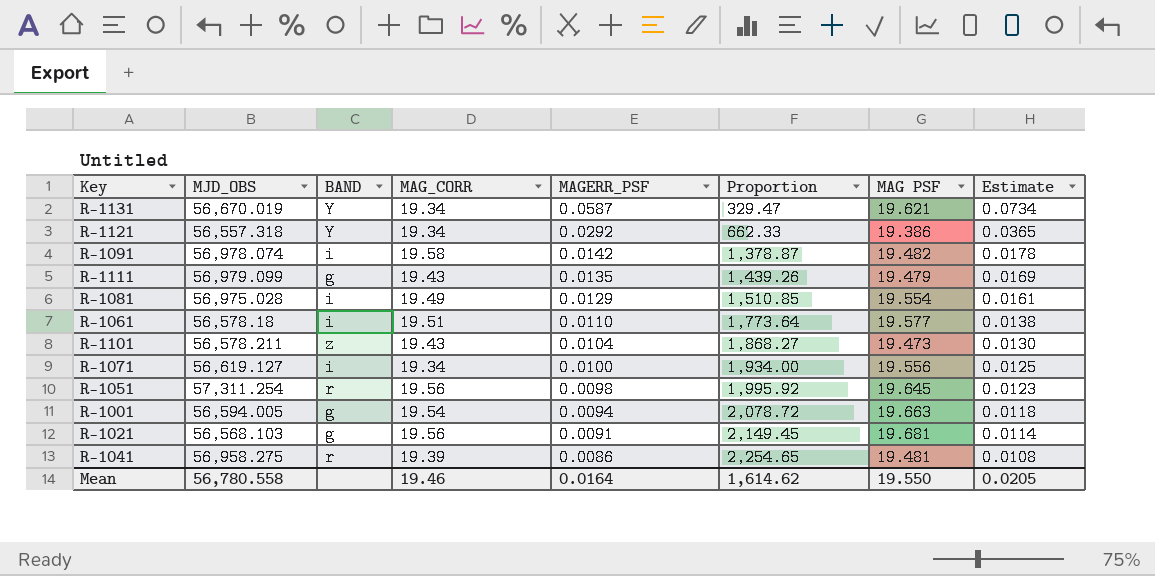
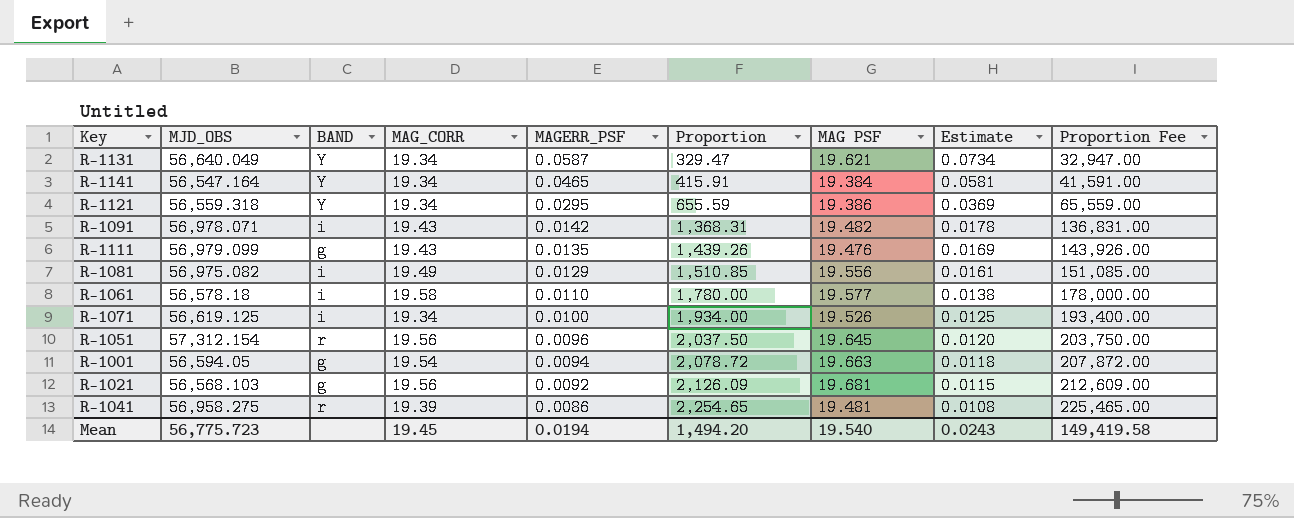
column Proportion Fee | formula: none -> [Proportion] * 100
row R-1101: 56,578.211 | z | 19.43 | 0.0104 | 1,868.27 | 19.473 | 0.0130 -> none
R-1131 | MJD_OBS: 56,670.019 -> 56,640.049
row R-1141: none -> 56,547.164 | Y | 19.34 | 0.0465 | 415.91 | 19.384 | 0.0581 | 41,591.00
R-1121 | MJD_OBS: 56,557.318 -> 56,559.318
R-1121 | MAGERR_PSF: 0.0292 -> 0.0295
R-1121 | Proportion: 662.33 -> 655.59
R-1121 | Estimate: 0.0365 -> 0.0369
R-1091 | MJD_OBS: 56,978.074 -> 56,978.071
R-1091 | MAG_CORR: 19.58 -> 19.43
R-1091 | Proportion: 1,378.87 -> 1,368.31
R-1111 | MAG PSF: 19.479 -> 19.476
R-1081 | MJD_OBS: 56,975.028 -> 56,975.082
R-1081 | MAG PSF: 19.554 -> 19.556
R-1061 | MAG_CORR: 19.51 -> 19.58
R-1061 | Proportion: 1,773.64 -> 1,780.00
R-1071 | MJD_OBS: 56,619.127 -> 56,619.125
R-1071 | MAG PSF: 19.556 -> 19.526
R-1051 | MJD_OBS: 57,311.254 -> 57,312.154
R-1051 | MAGERR_PSF: 0.0098 -> 0.0096
R-1051 | Proportion: 1,995.92 -> 2,037.50
R-1051 | Estimate: 0.0123 -> 0.0120
R-1001 | MJD_OBS: 56,594.005 -> 56,594.05
R-1021 | MAGERR_PSF: 0.0091 -> 0.0092
R-1021 | Proportion: 2,149.45 -> 2,126.09
R-1021 | Estimate: 0.0114 -> 0.0115
Mean | MJD_OBS: 56,780.558 -> 56,775.723
Mean | MAG_CORR: 19.46 -> 19.45
Mean | MAGERR_PSF: 0.0164 -> 0.0194
Mean | Proportion: 1,614.62 -> 1,494.20
Mean | MAG PSF: 19.550 -> 19.540
Mean | Estimate: 0.0205 -> 0.0243

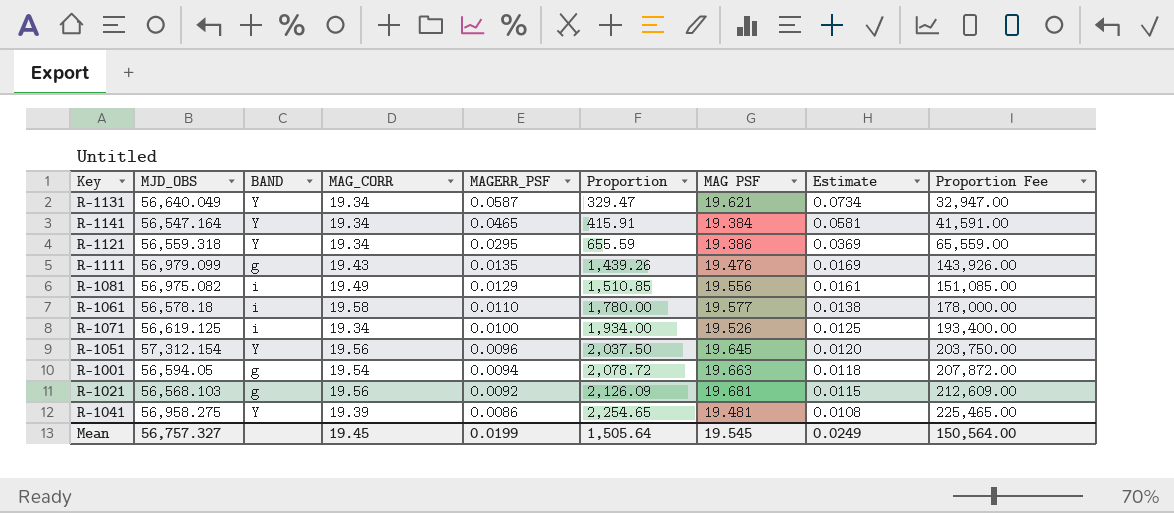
row R-1091: 56,978.071 | i | 19.43 | 0.0142 | 1,368.31 | 19.482 | 0.0178 | 136,831.00 -> none
R-1051 | BAND: r -> Y
R-1041 | BAND: r -> Y
Mean | MJD_OBS: 56,775.723 -> 56,757.327
Mean | MAGERR_PSF: 0.0194 -> 0.0199
Mean | Proportion: 1,494.20 -> 1,505.64
Mean | MAG PSF: 19.540 -> 19.545
Mean | Estimate: 0.0243 -> 0.0249
Mean | Proportion Fee: 149,419.58 -> 150,564.00

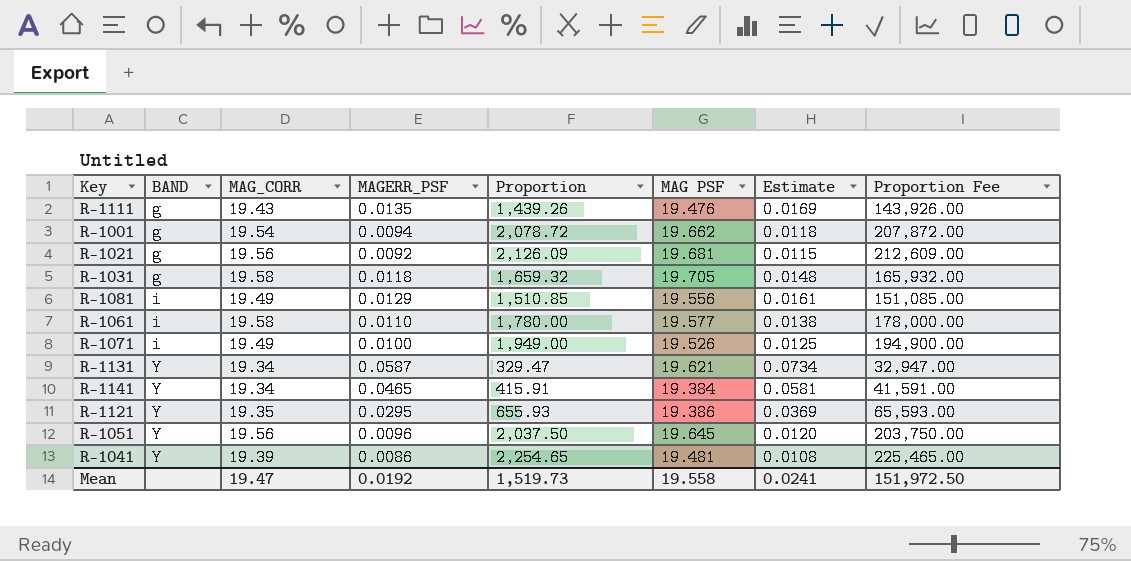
row order: MAGERR_PSF descending -> BAND ascending
column MJD_OBS | position: 2 -> none
R-1001 | MAG PSF: 19.663 -> 19.662
row R-1031: none -> g | 19.58 | 0.0118 | 1,659.32 | 19.705 | 0.0148 | 165,932.00
R-1071 | MAG_CORR: 19.34 -> 19.49
R-1071 | Proportion: 1,934.00 -> 1,949.00
R-1071 | Proportion Fee: 193,400.00 -> 194,900.00
R-1121 | MAG_CORR: 19.34 -> 19.35
R-1121 | Proportion: 655.59 -> 655.93
R-1121 | Proportion Fee: 65,559.00 -> 65,593.00
Mean | MAG_CORR: 19.45 -> 19.47
Mean | MAGERR_PSF: 0.0199 -> 0.0192
Mean | Proportion: 1,505.64 -> 1,519.73
Mean | MAG PSF: 19.545 -> 19.558
Mean | Estimate: 0.0249 -> 0.0241
Mean | Proportion Fee: 150,564.00 -> 151,972.50

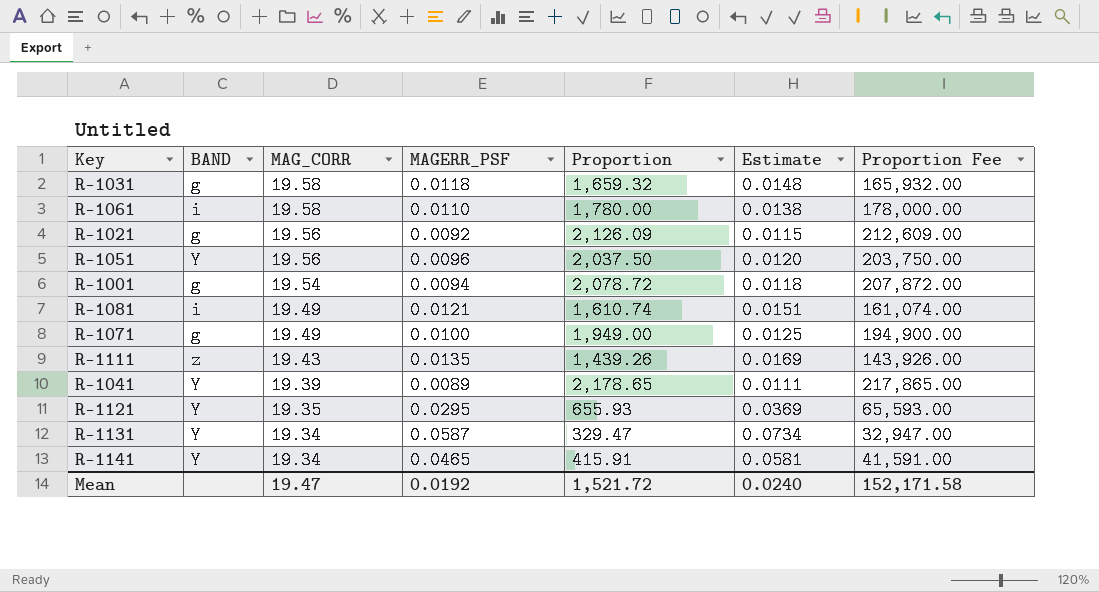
row order: BAND ascending -> MAG_CORR descending
column MAG PSF | position: 6 -> none
R-1081 | MAGERR_PSF: 0.0129 -> 0.0121
R-1081 | Proportion: 1,510.85 -> 1,610.74
R-1081 | Estimate: 0.0161 -> 0.0151
R-1081 | Proportion Fee: 151,085.00 -> 161,074.00
R-1071 | BAND: i -> g
R-1111 | BAND: g -> z
R-1041 | MAGERR_PSF: 0.0086 -> 0.0089
R-1041 | Proportion: 2,254.65 -> 2,178.65
R-1041 | Estimate: 0.0108 -> 0.0111
R-1041 | Proportion Fee: 225,465.00 -> 217,865.00
Mean | Proportion: 1,519.73 -> 1,521.72
Mean | Estimate: 0.0241 -> 0.0240
Mean | Proportion Fee: 151,972.50 -> 152,171.58

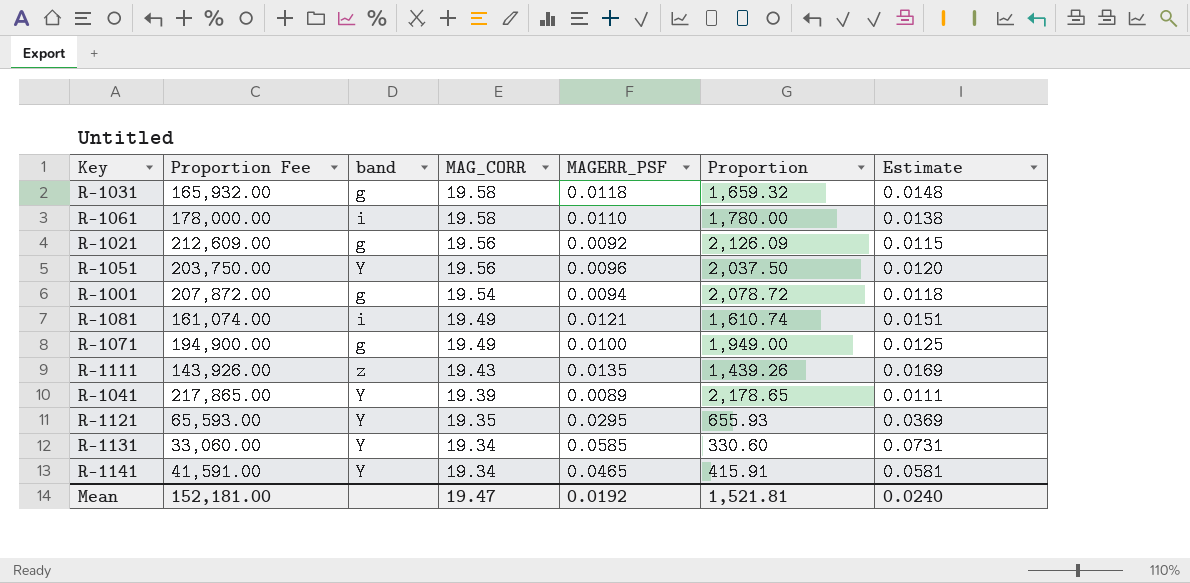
column Proportion Fee | position: 7 -> 2
column name: BAND -> band
R-1131 | Proportion Fee: 32,947.00 -> 33,060.00
R-1131 | MAGERR_PSF: 0.0587 -> 0.0585
R-1131 | Proportion: 329.47 -> 330.60
R-1131 | Estimate: 0.0734 -> 0.0731
Mean | Proportion Fee: 152,171.58 -> 152,181.00
Mean | Proportion: 1,521.72 -> 1,521.81

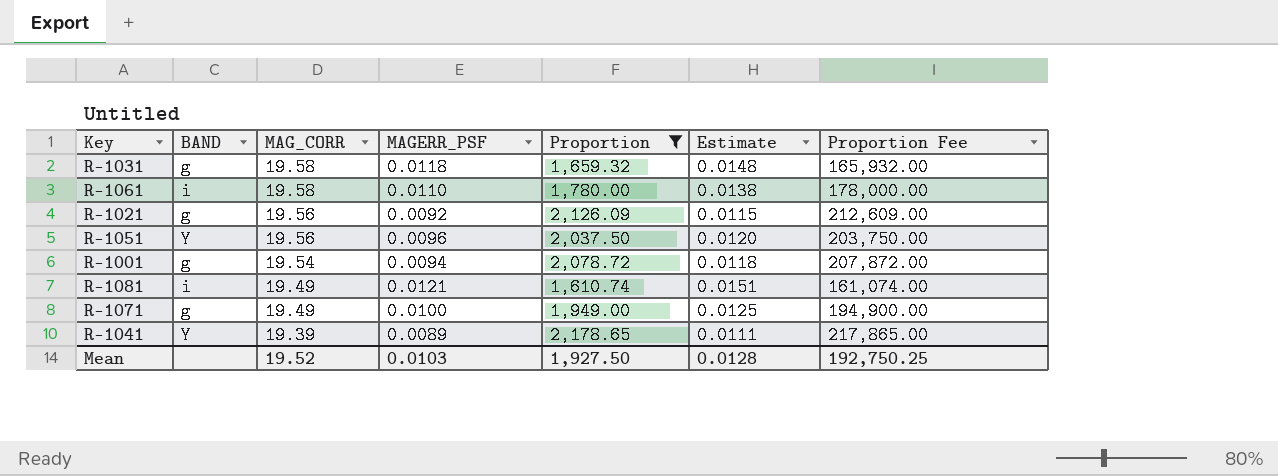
filter: none -> Proportion >= 1,610.74
column name: band -> BAND
column Proportion Fee | position: 2 -> 7
Mean | MAG_CORR: 19.47 -> 19.52
Mean | MAGERR_PSF: 0.0192 -> 0.0103
Mean | Proportion: 1,521.81 -> 1,927.50
Mean | Estimate: 0.0240 -> 0.0128
Mean | Proportion Fee: 152,181.00 -> 192,750.25

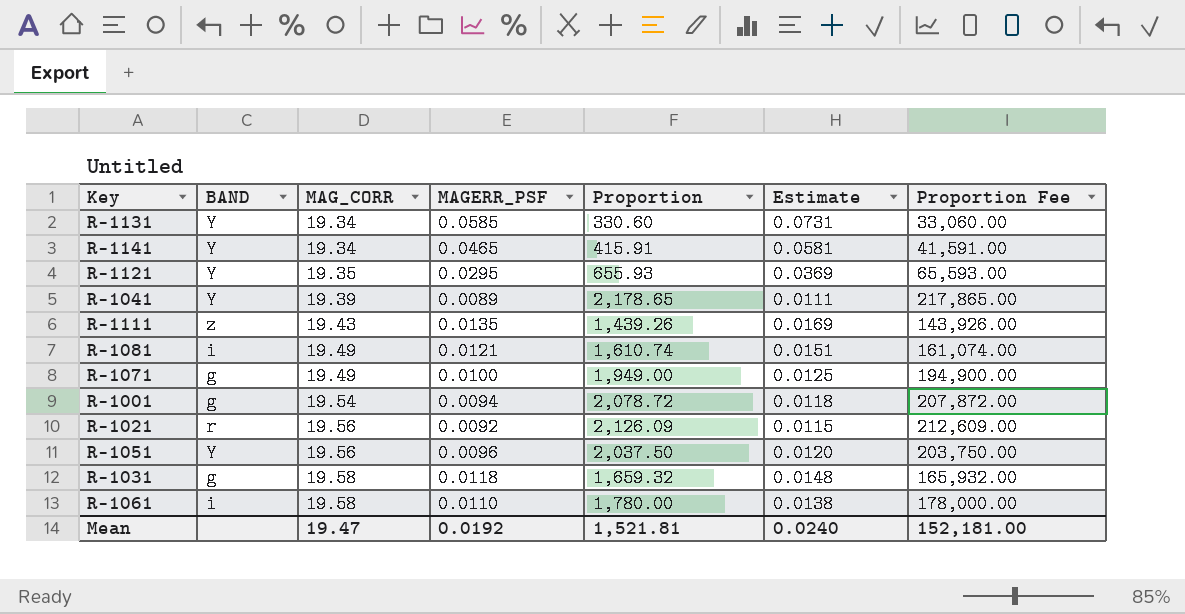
filter: Proportion >= 1,610.74 -> none
row order: MAG_CORR descending -> MAG_CORR ascending
R-1021 | BAND: g -> r
Mean | MAG_CORR: 19.52 -> 19.47
Mean | MAGERR_PSF: 0.0103 -> 0.0192
Mean | Proportion: 1,927.50 -> 1,521.81
Mean | Estimate: 0.0128 -> 0.0240
Mean | Proportion Fee: 192,750.25 -> 152,181.00

